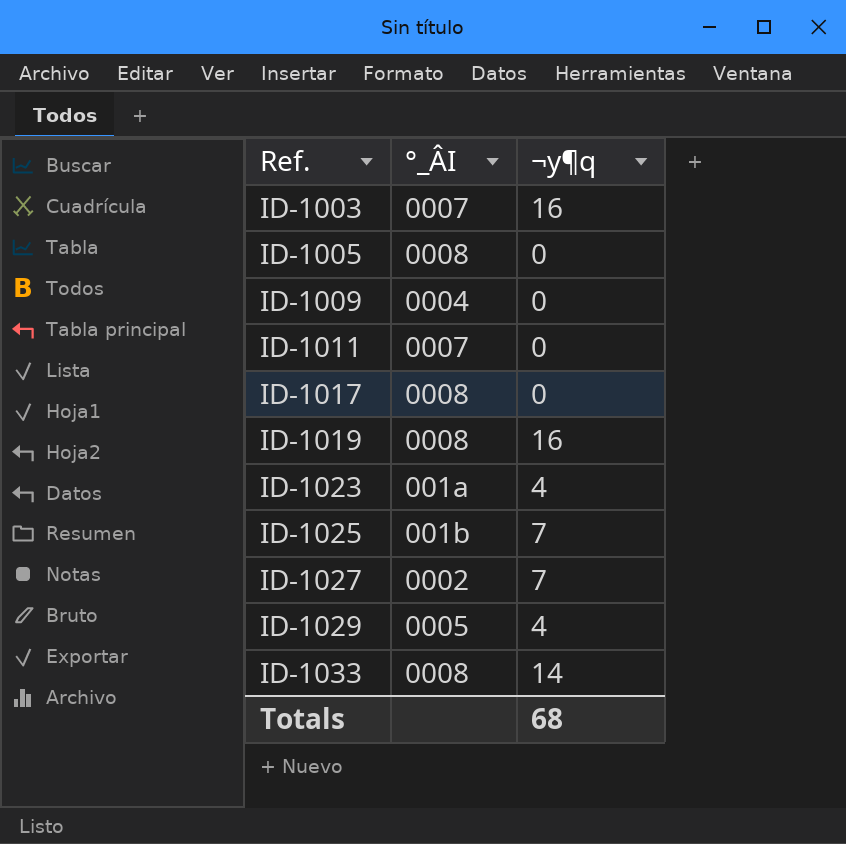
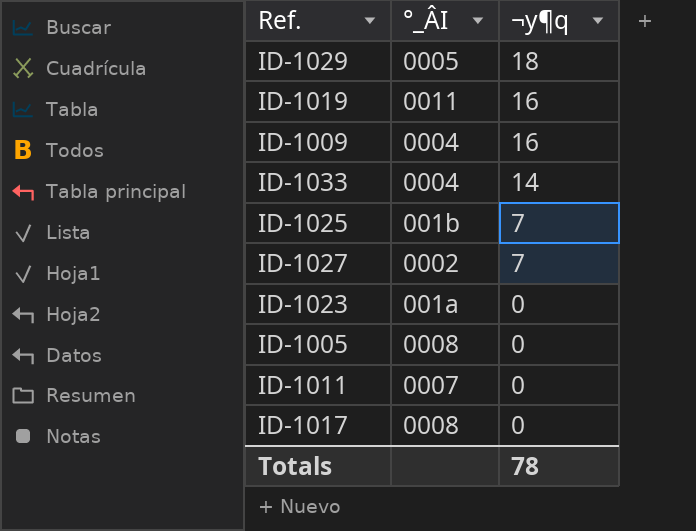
row order: Ref. ascending -> ¬y¶q descending
row ID-1003: 0007 | 16 -> none
ID-1029 | ¬y¶q: 4 -> 18
ID-1019 | °_ÂI: 0008 -> 0011
ID-1009 | ¬y¶q: 0 -> 16
ID-1033 | °_ÂI: 0008 -> 0004
ID-1023 | ¬y¶q: 4 -> 0
Totals | ¬y¶q: 68 -> 78

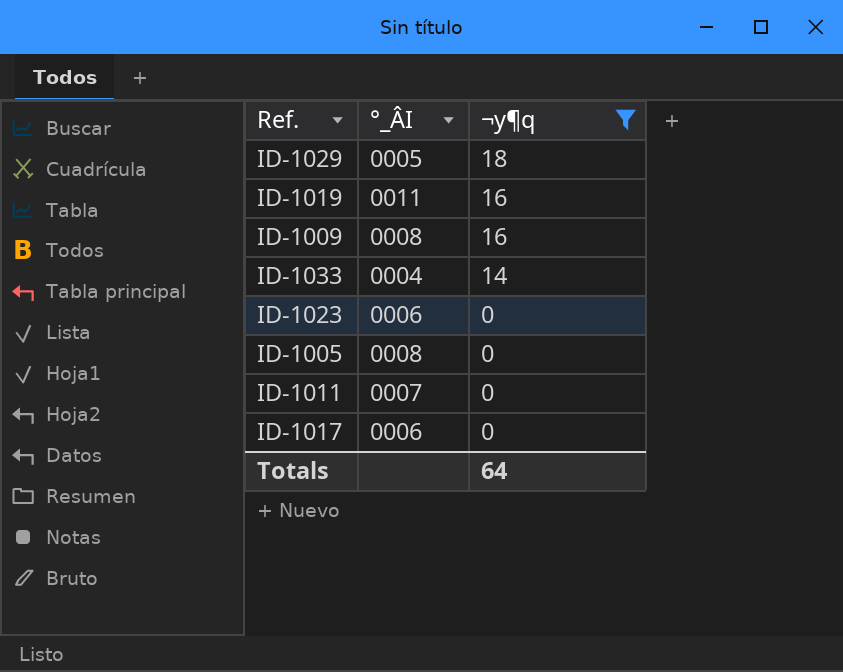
filter: none -> ¬y¶q != 7
ID-1009 | °_ÂI: 0004 -> 0008
ID-1023 | °_ÂI: 001a -> 0006
ID-1017 | °_ÂI: 0008 -> 0006
Totals | ¬y¶q: 78 -> 64

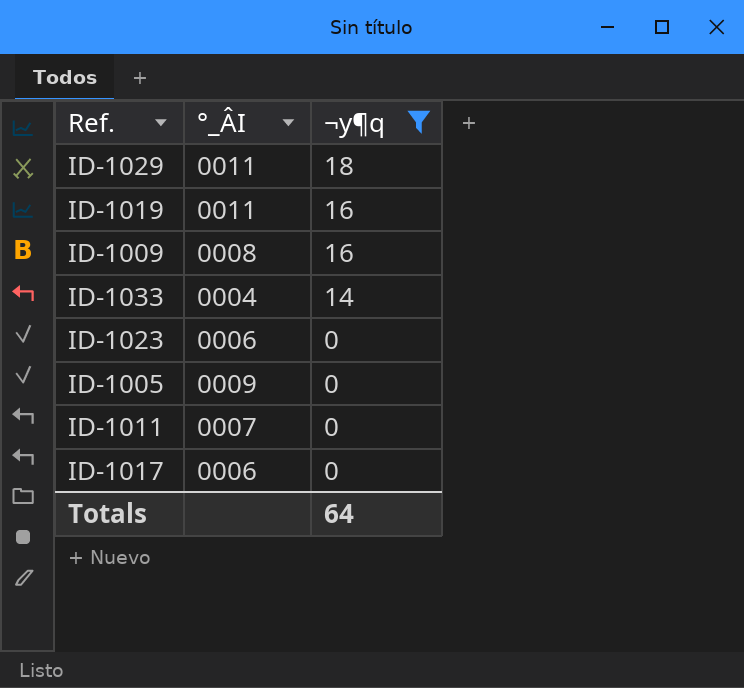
ID-1029 | °_ÂI: 0005 -> 0011
ID-1005 | °_ÂI: 0008 -> 0009

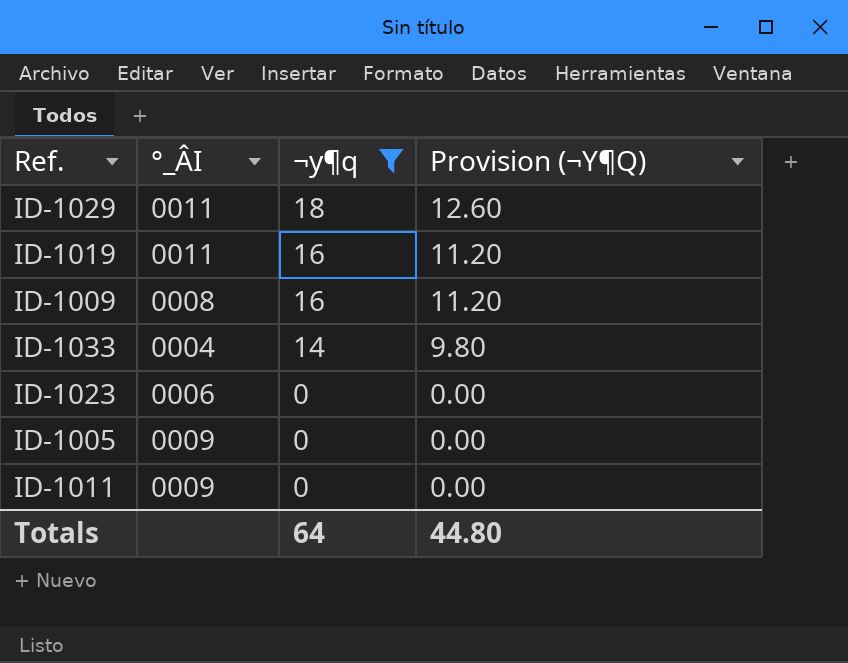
column Provision (¬Y¶Q) | formula: none -> [¬y¶q] * 0.7
row ID-1017: 0006 | 0 -> none
ID-1011 | °_ÂI: 0007 -> 0009

